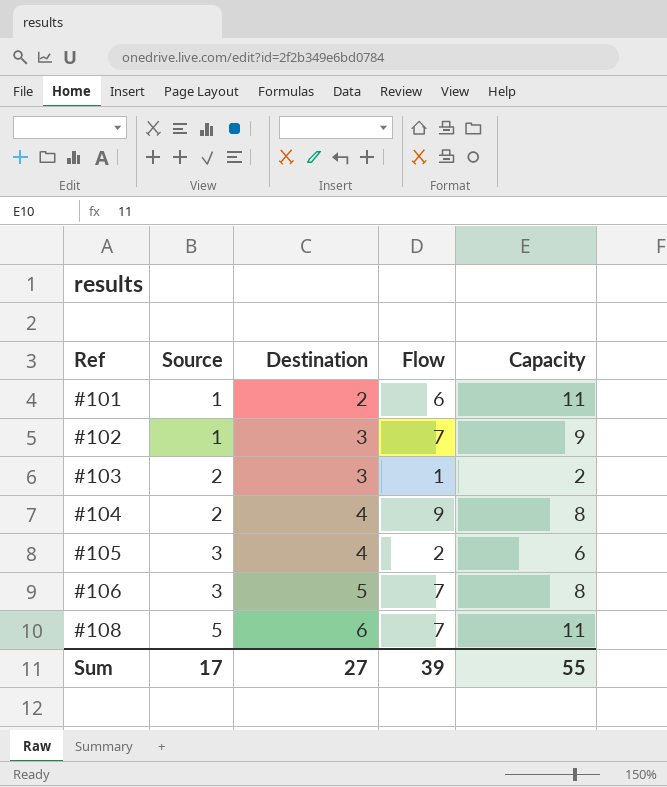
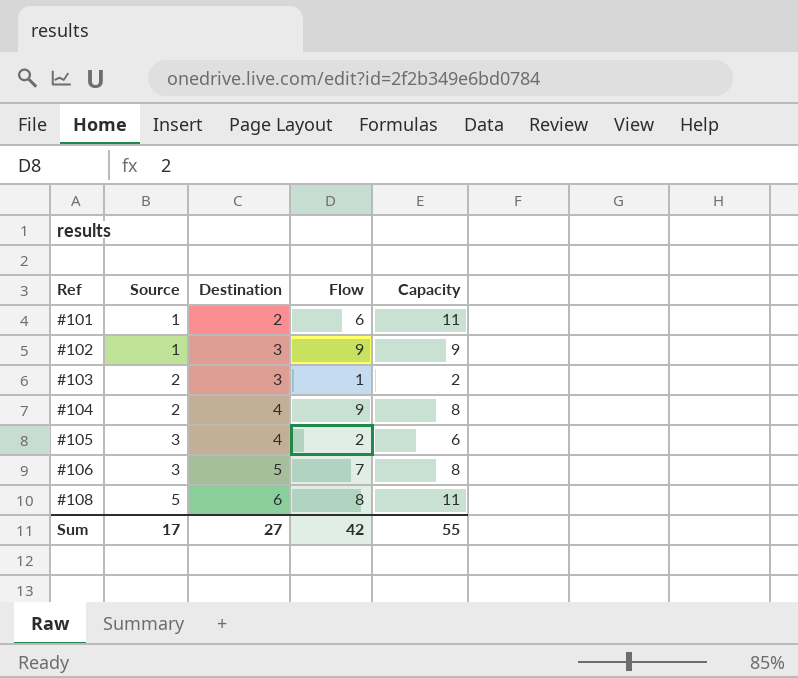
#102 | Flow: 7 -> 9
#108 | Flow: 7 -> 8
Sum | Flow: 39 -> 42

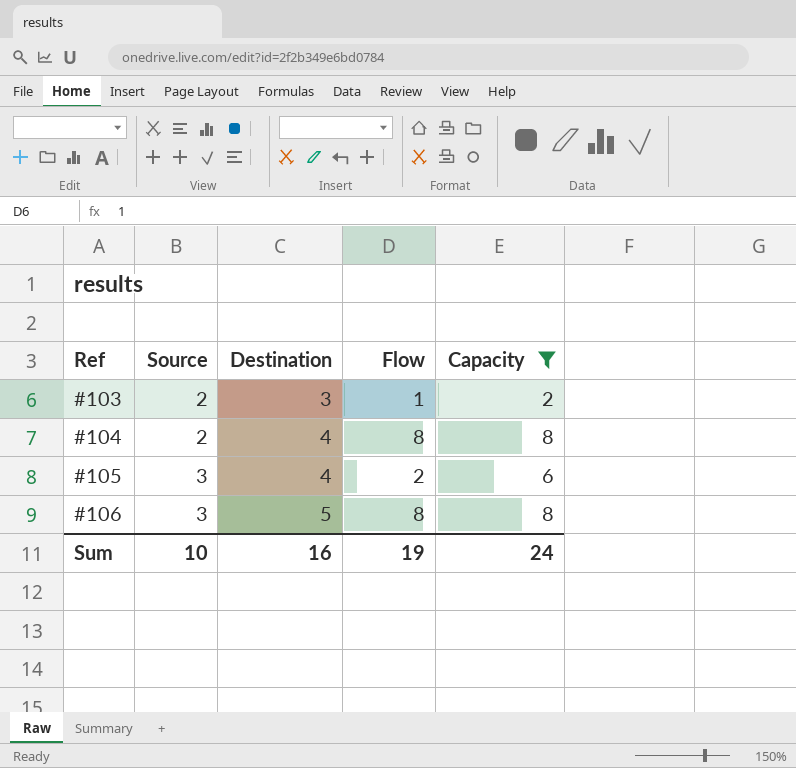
filter: none -> Capacity <= 8
#104 | Flow: 9 -> 8
#106 | Flow: 7 -> 8
Sum | Source: 17 -> 10
Sum | Destination: 27 -> 16
Sum | Flow: 42 -> 19
Sum | Capacity: 55 -> 24

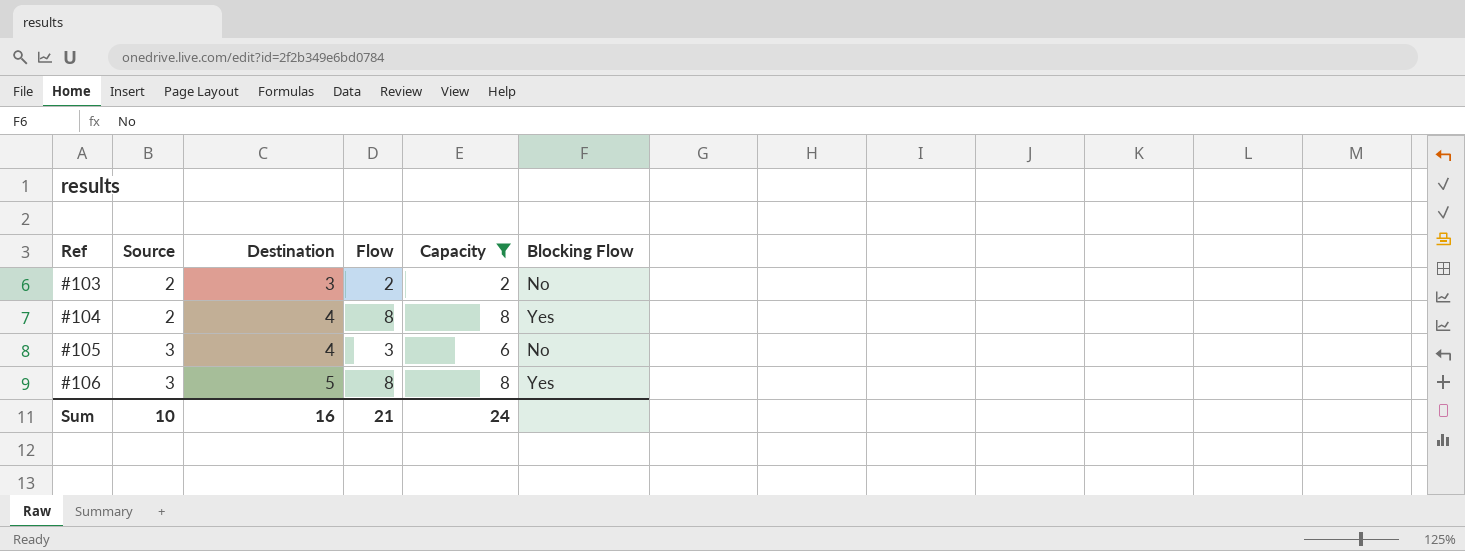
column Blocking Flow | position: none -> 6
#103 | Flow: 1 -> 2
#105 | Flow: 2 -> 3
Sum | Flow: 19 -> 21

